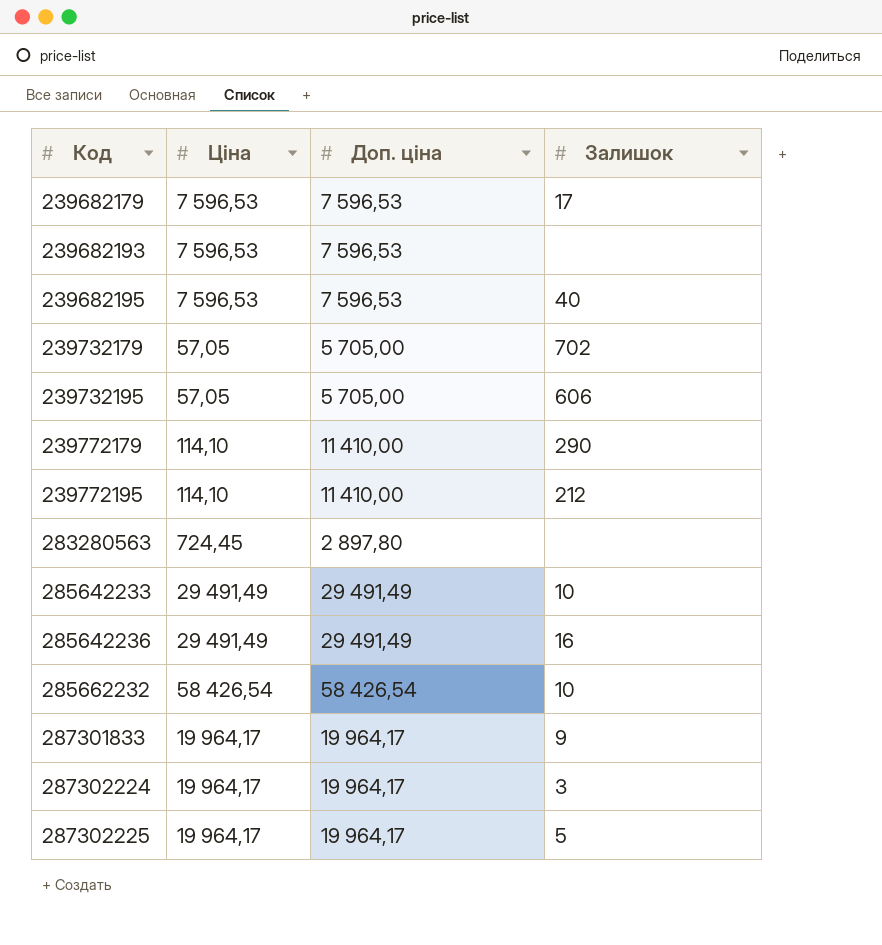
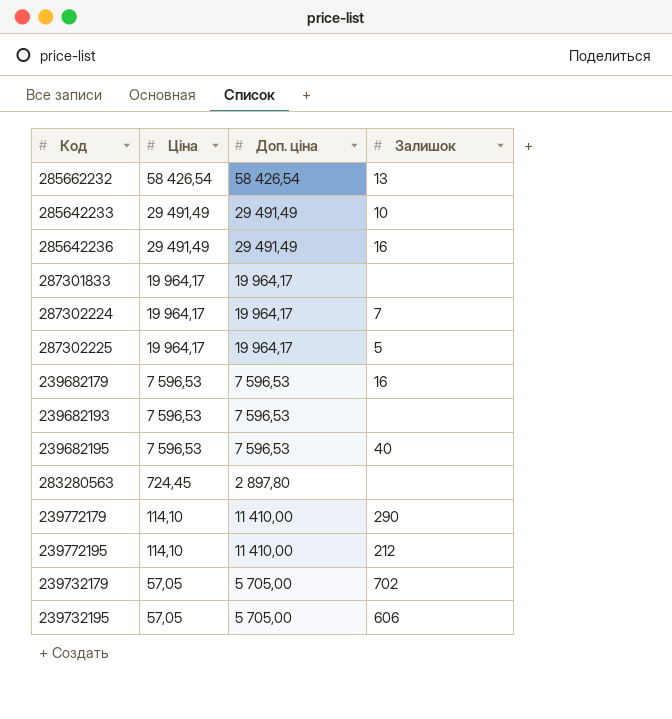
row order: Код ascending -> Ціна descending
285662232 | Залишок: 10 -> 13
287301833 | Залишок: 9 -> none
287302224 | Залишок: 3 -> 7
239682179 | Залишок: 17 -> 16

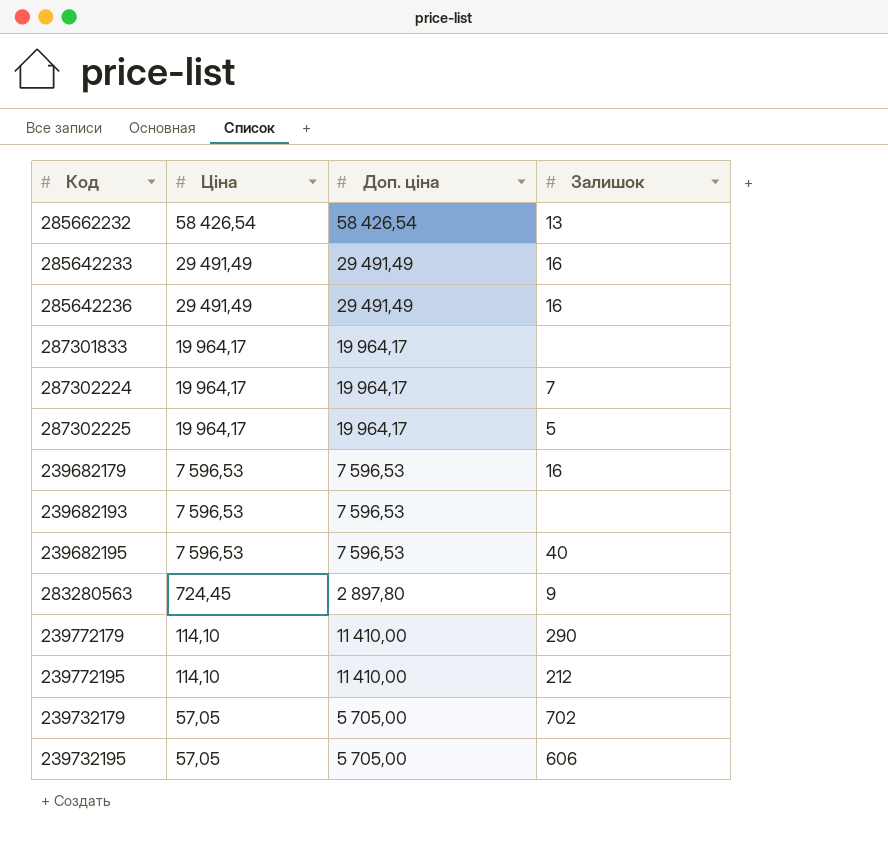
285642233 | Залишок: 10 -> 16
283280563 | Залишок: none -> 9

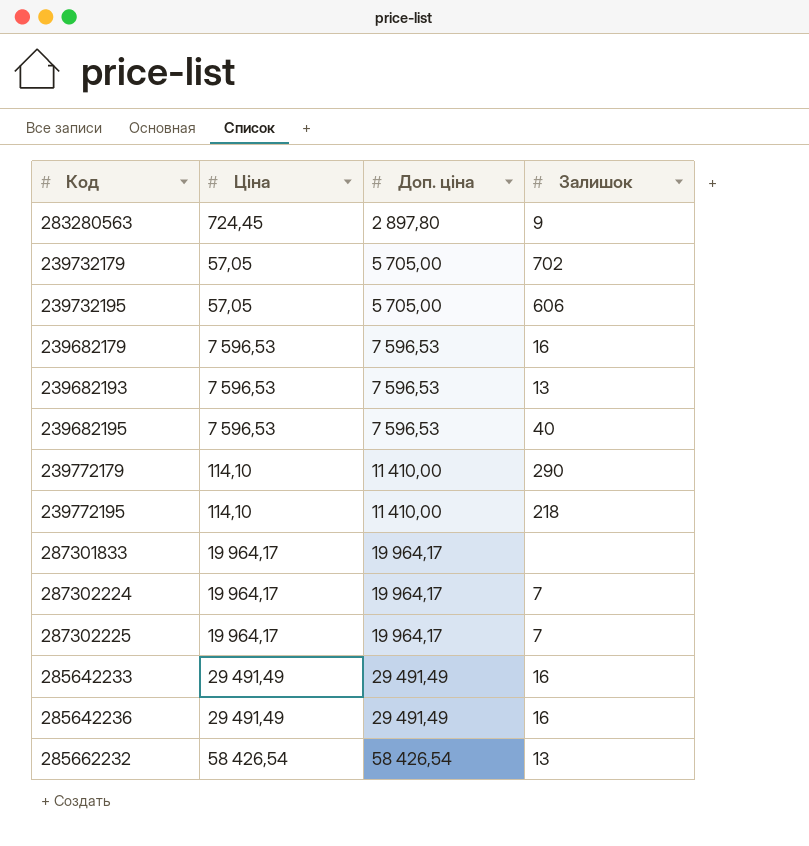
row order: Ціна descending -> Доп. ціна ascending
239682193 | Залишок: none -> 13
239772195 | Залишок: 212 -> 218
287302225 | Залишок: 5 -> 7

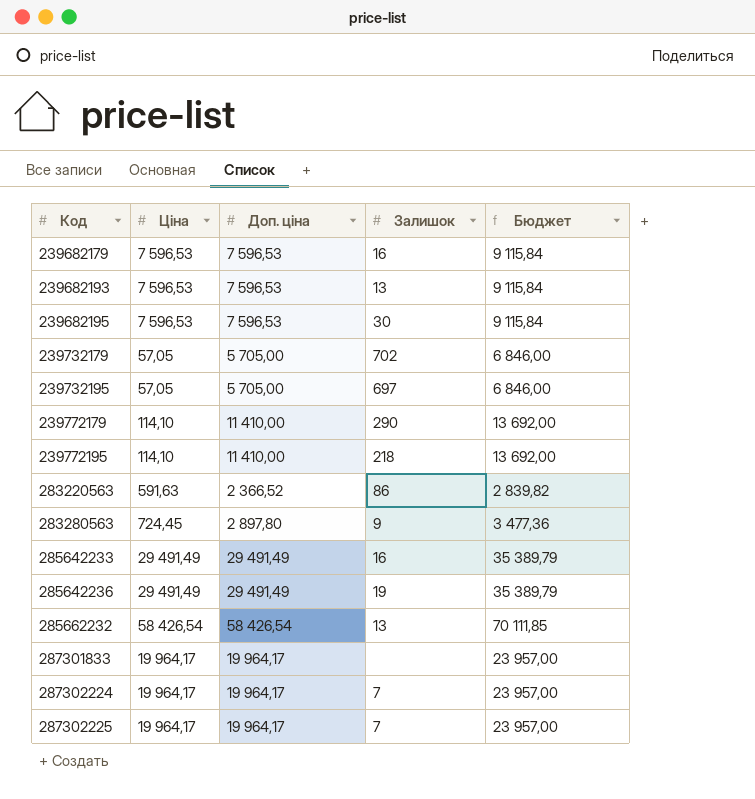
row order: Доп. ціна ascending -> Код ascending
column Бюджет | formula: none -> [Доп. ціна] * 1,2
239682195 | Залишок: 40 -> 30
239732195 | Залишок: 606 -> 697
row 283220563: none -> 591,63 | 2 366,52 | 86 | 2 839,82
285642236 | Залишок: 16 -> 19

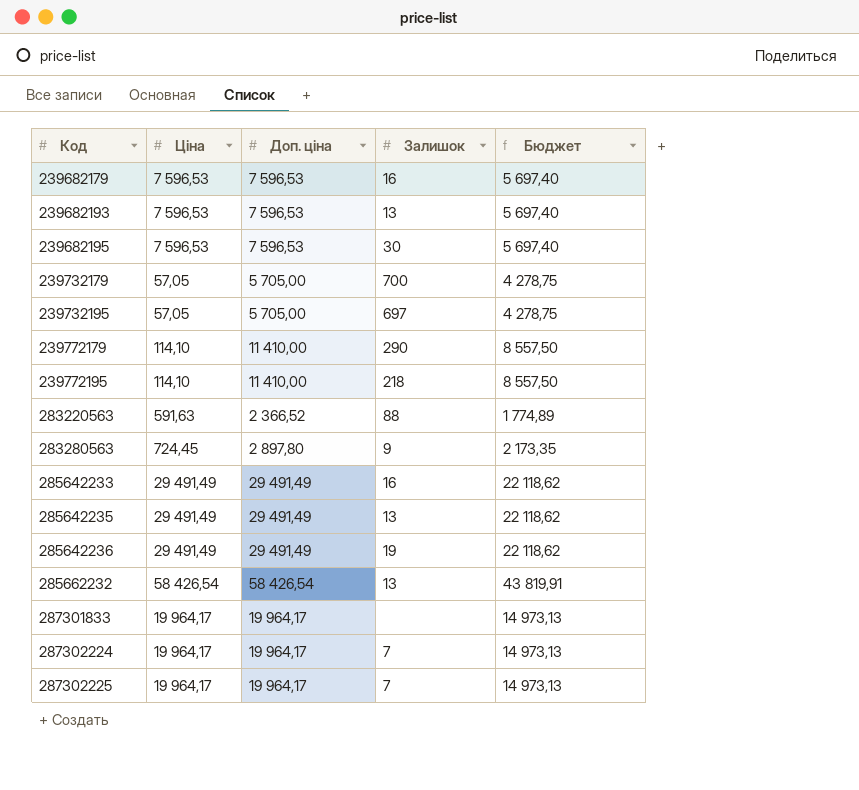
column Бюджет | formula: [Доп. ціна] * 1,2 -> [Доп. ціна] * 0,75
239732179 | Залишок: 702 -> 700
283220563 | Залишок: 86 -> 88
row 285642235: none -> 29 491,49 | 29 491,49 | 13 | 22 118,62

